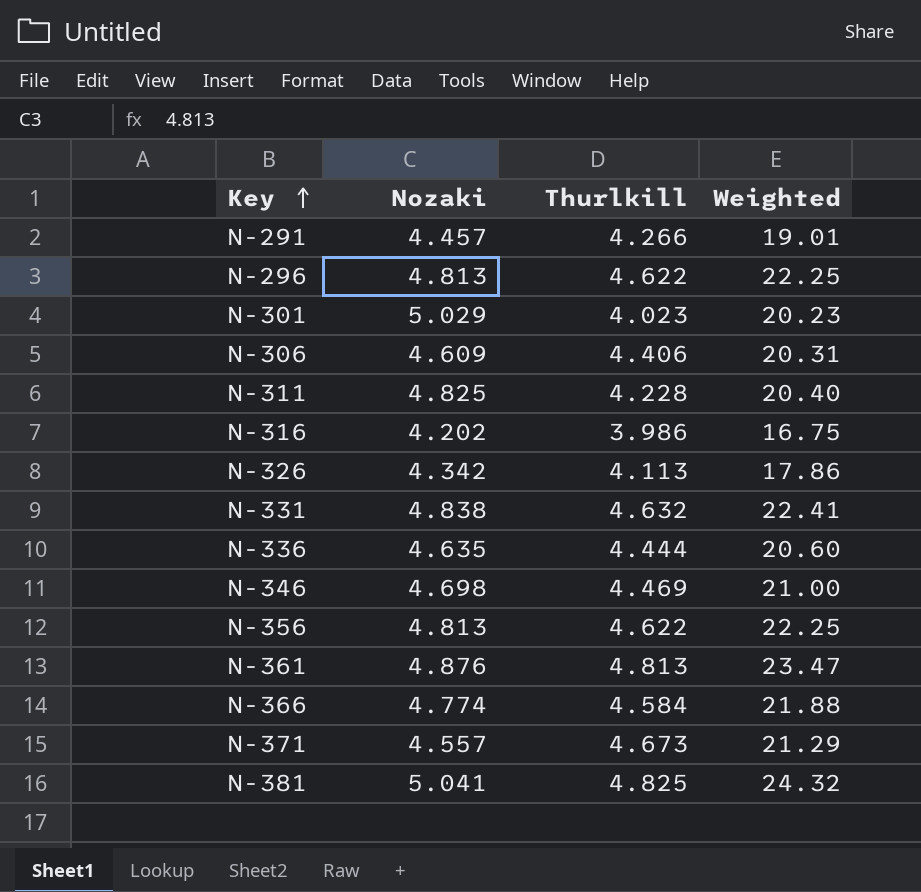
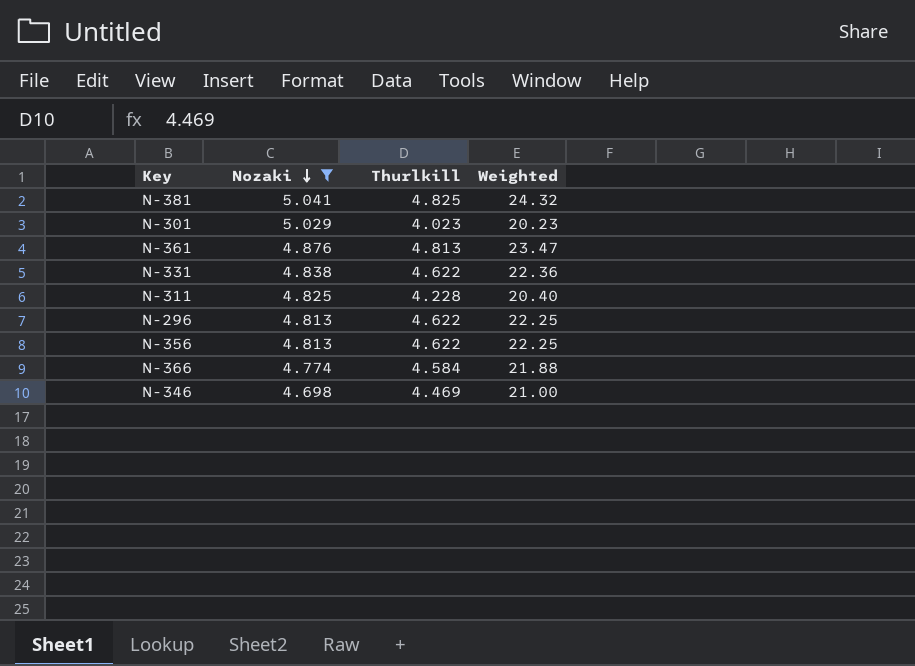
filter: none -> Nozaki >= 4.698
row order: Key ascending -> Nozaki descending
N-331 | Thurlkill: 4.632 -> 4.622
N-331 | Weighted: 22.41 -> 22.36

